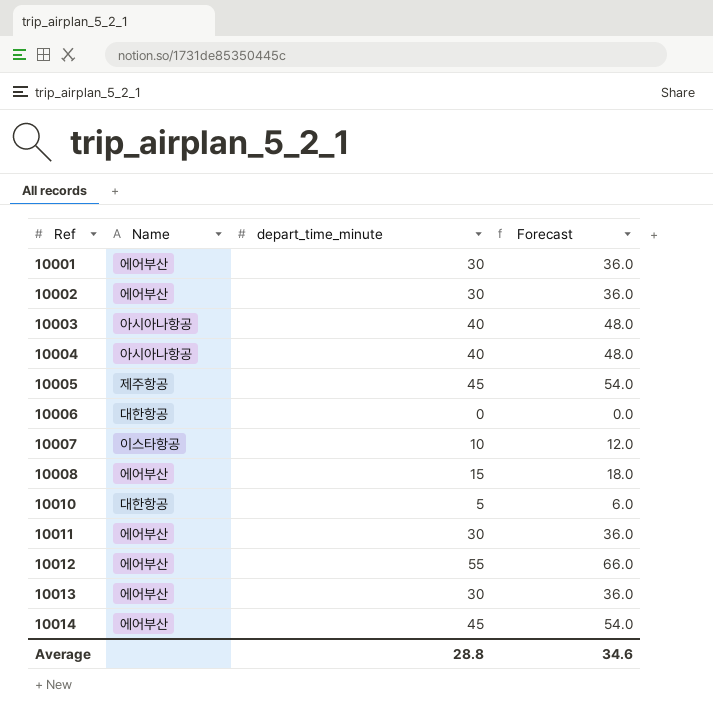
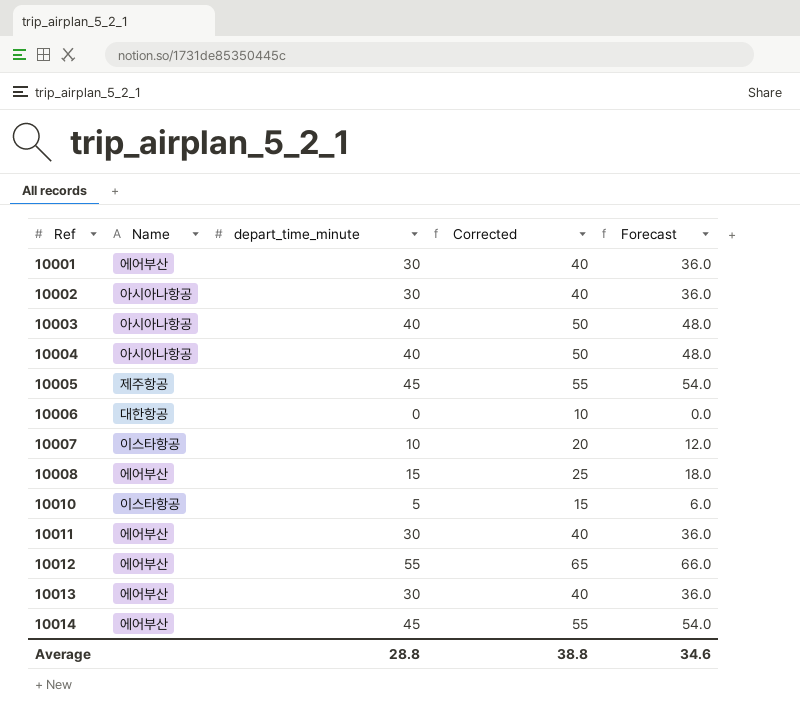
column Corrected | formula: none -> [depart_time_minute] + 10
10002 | Name: 에어부산 -> 아시아나항공
10010 | Name: 대한항공 -> 이스타항공

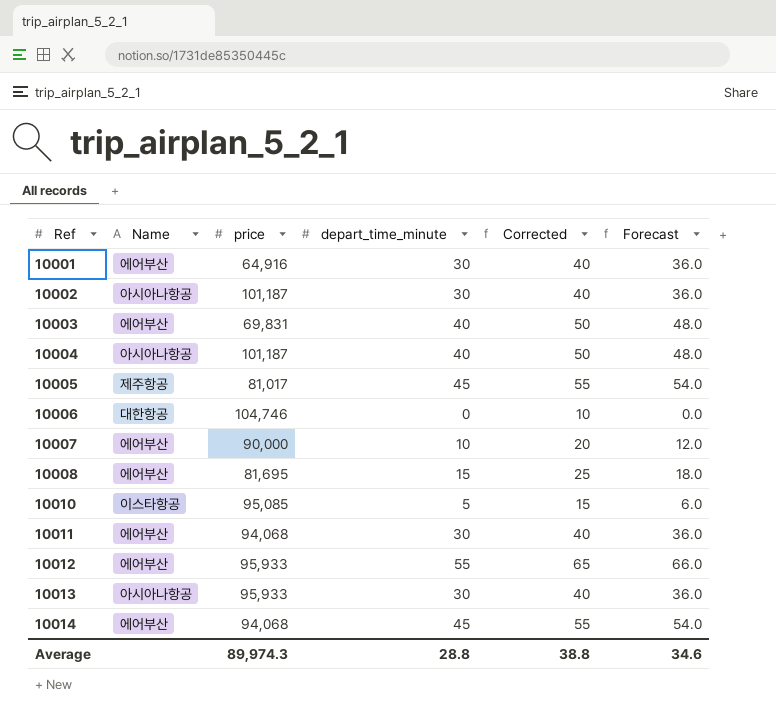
column price | position: none -> 3
10003 | Name: 아시아나항공 -> 에어부산
10007 | Name: 이스타항공 -> 에어부산
10013 | Name: 에어부산 -> 아시아나항공

